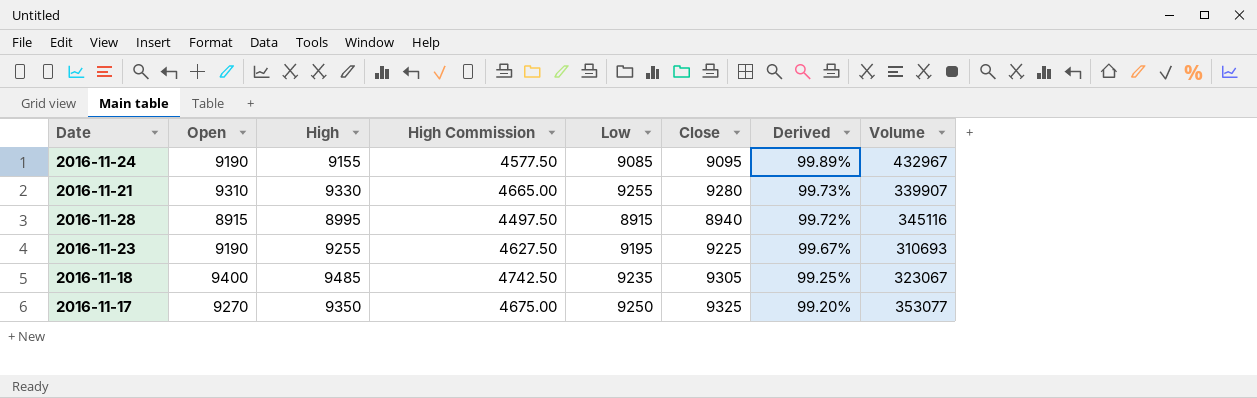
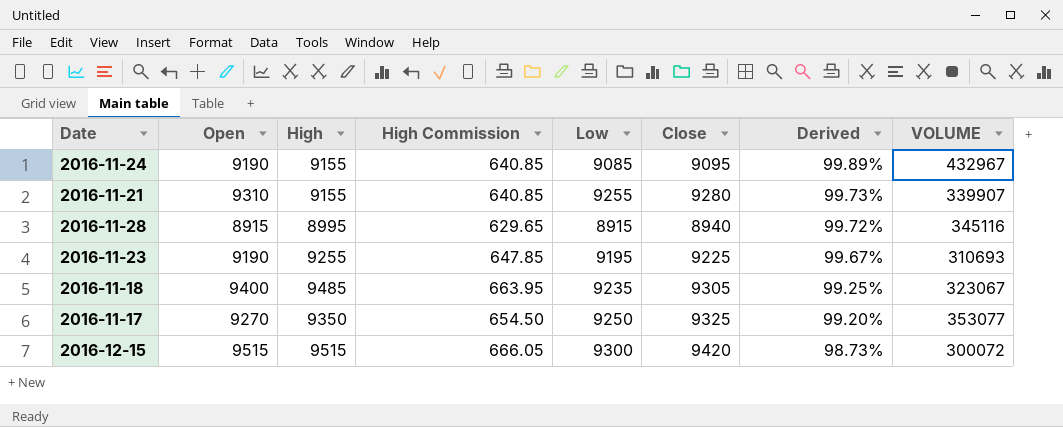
column High Commission | formula: [High] * 0.5 -> [High] * 0.07
column name: Volume -> VOLUME
2016-11-21 | High: 9330 -> 9155
row 2016-12-15: none -> 9515 | 9515 | 666.05 | 9300 | 9420 | 98.73% | 300072

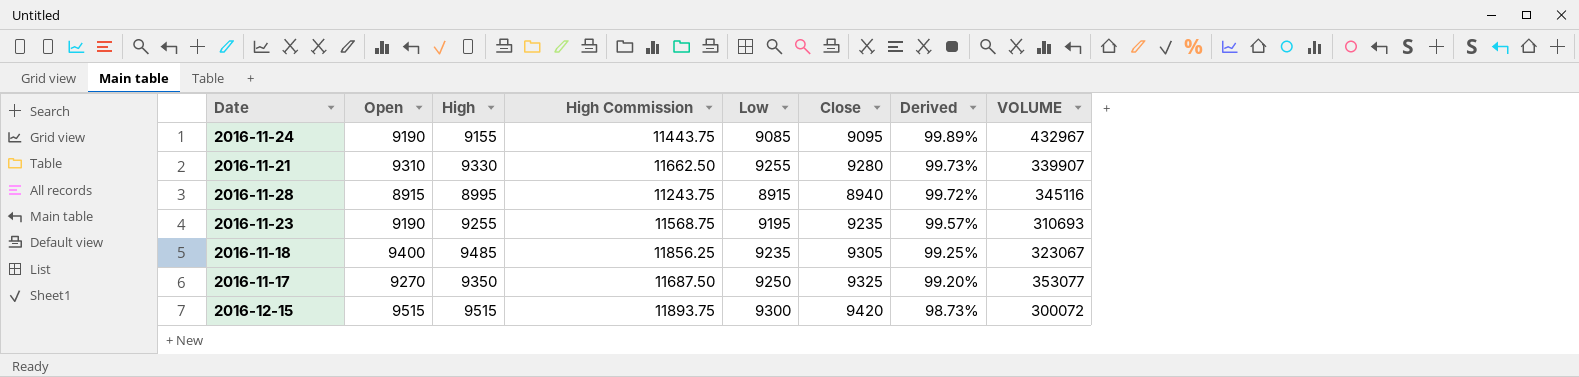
column High Commission | formula: [High] * 0.07 -> [High] * 1.25
2016-11-21 | High: 9155 -> 9330
2016-11-23 | Close: 9225 -> 9235
2016-11-23 | Derived: 99.67% -> 99.57%

